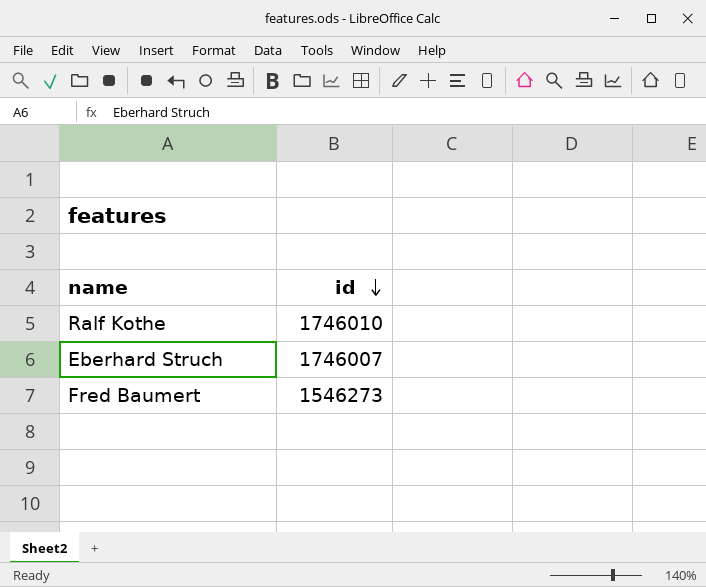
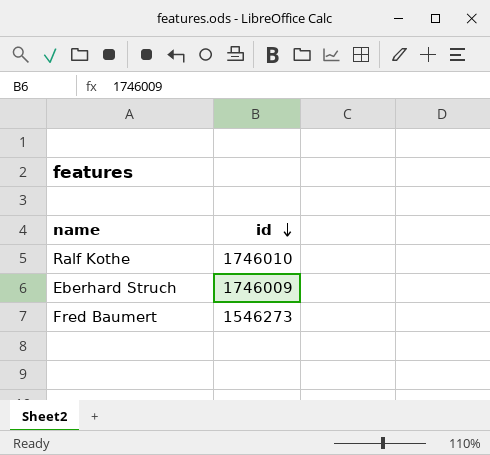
Eberhard Struch | id: 1746007 -> 1746009

